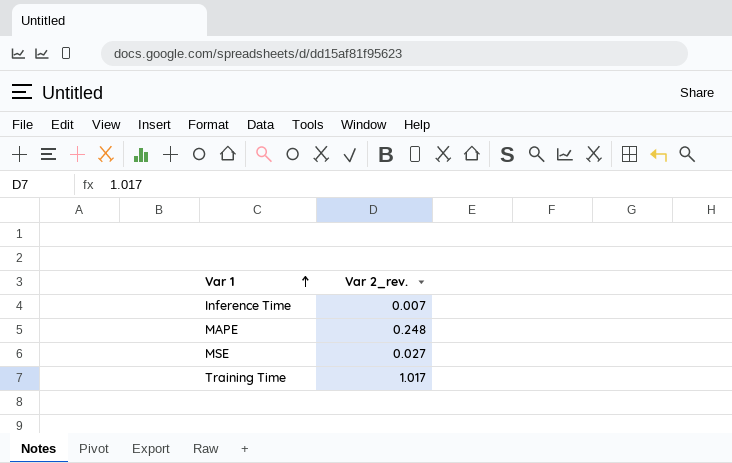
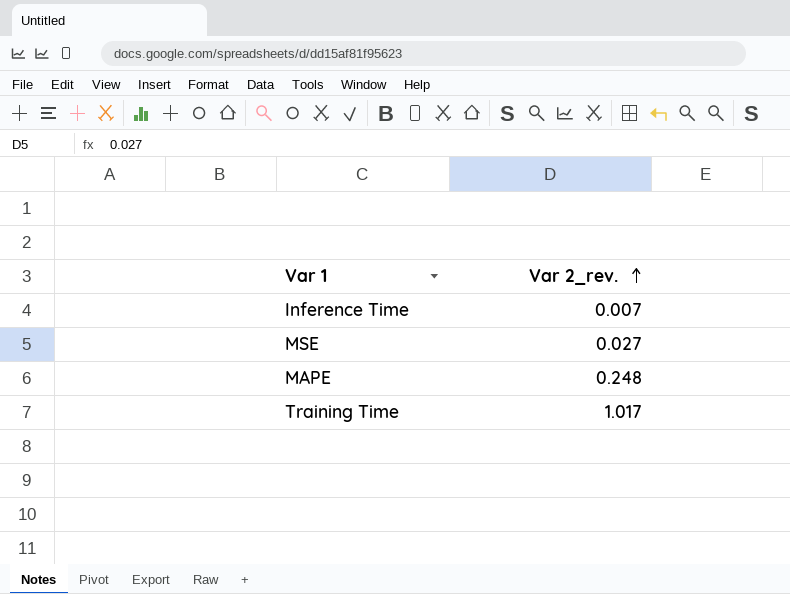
row order: Var 1 ascending -> Var 2_rev. ascending

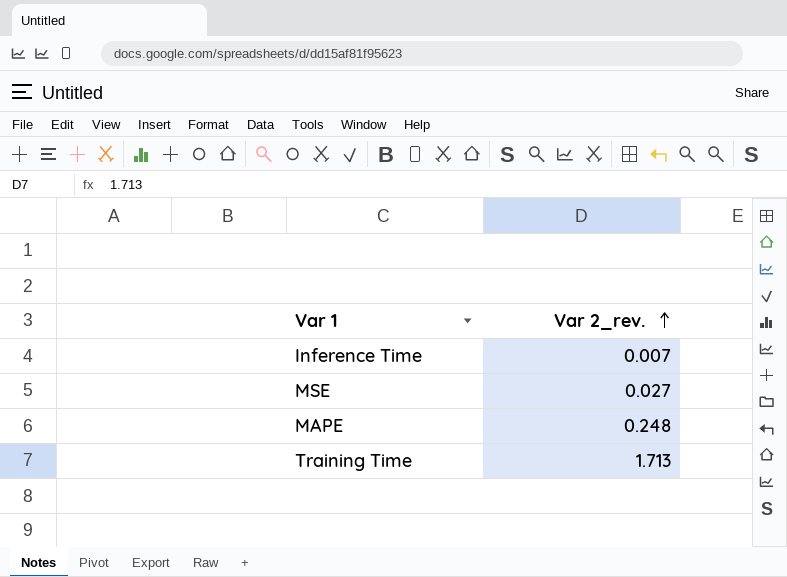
Training Time | Var 2_rev.: 1.017 -> 1.713

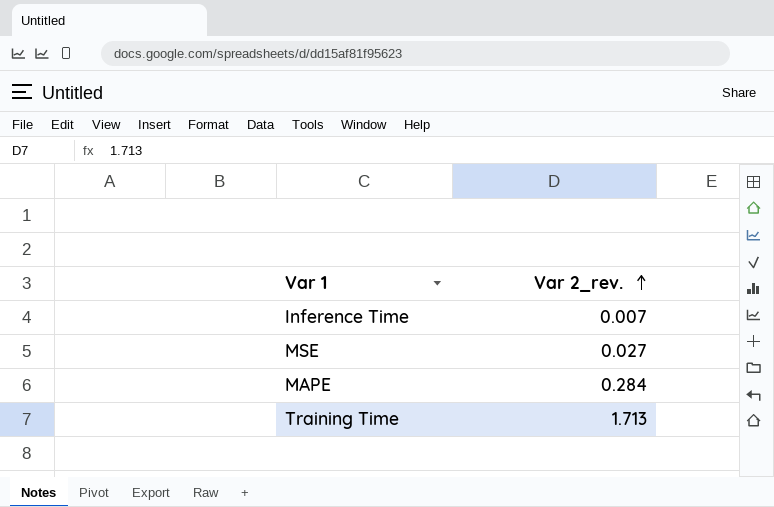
MAPE | Var 2_rev.: 0.248 -> 0.284

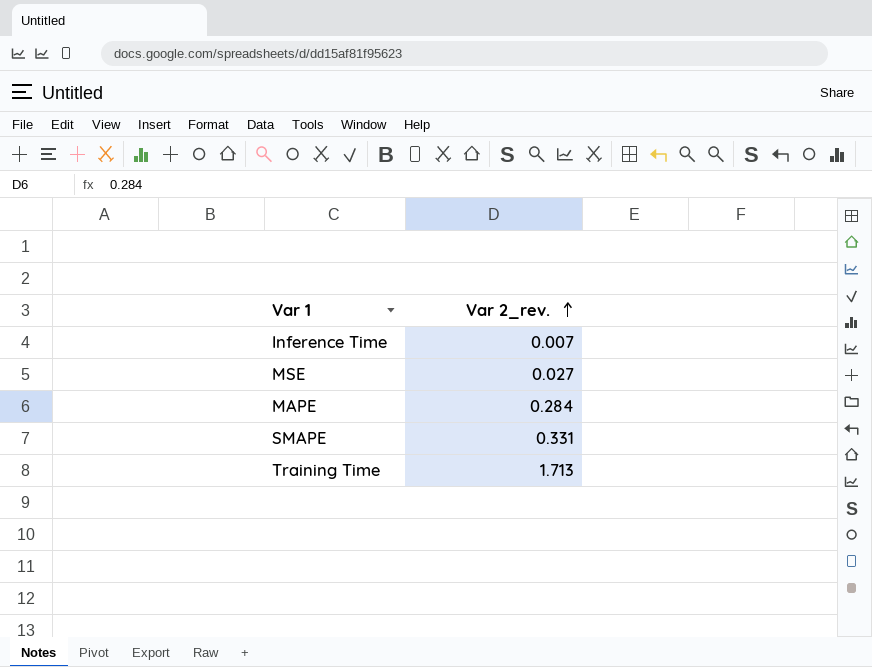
row SMAPE: none -> 0.331

